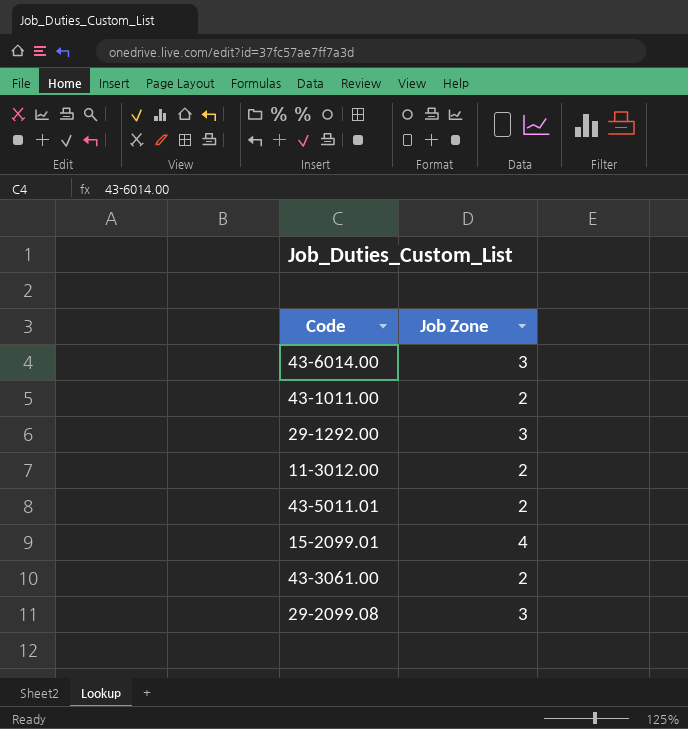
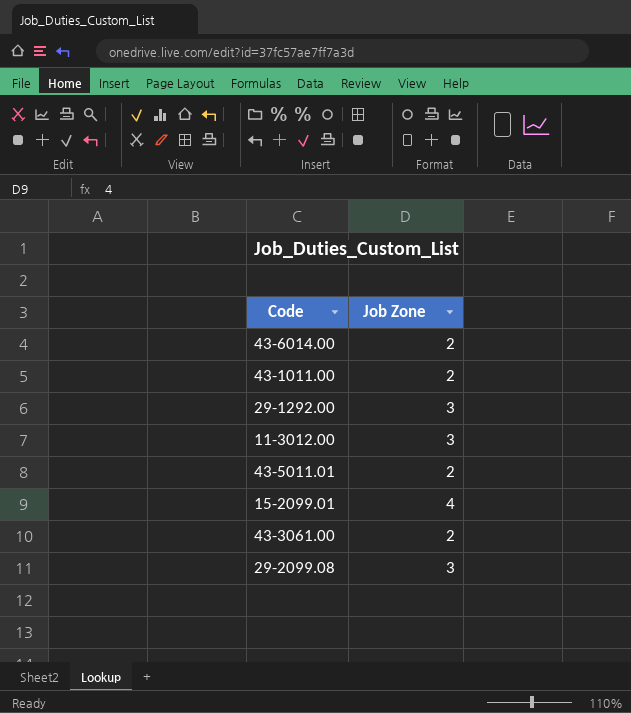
43-6014.00 | Job Zone: 3 -> 2
11-3012.00 | Job Zone: 2 -> 3

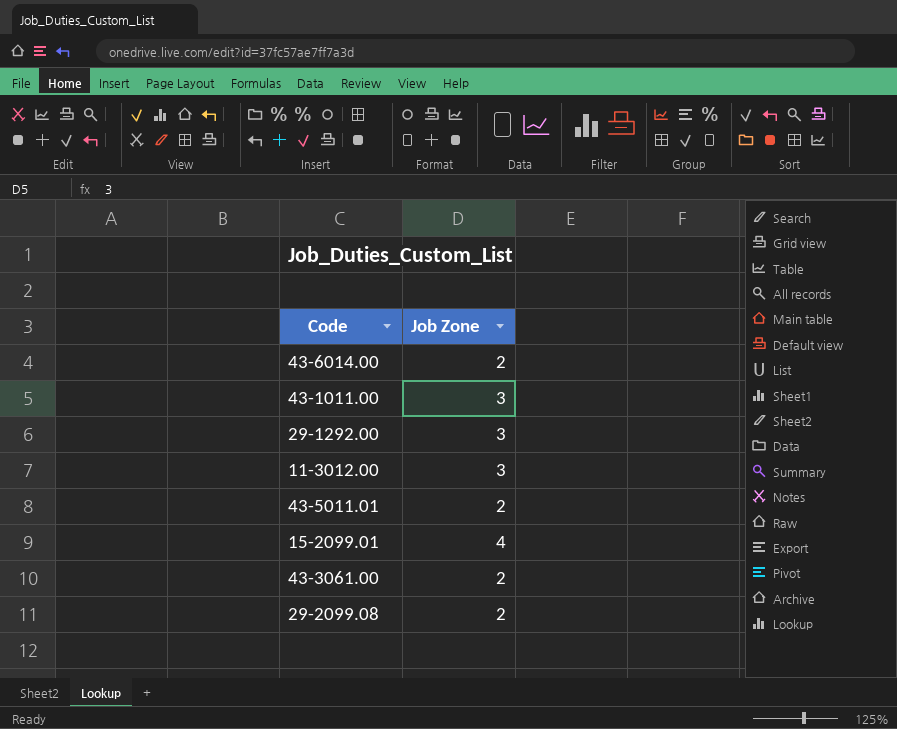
43-1011.00 | Job Zone: 2 -> 3
29-2099.08 | Job Zone: 3 -> 2

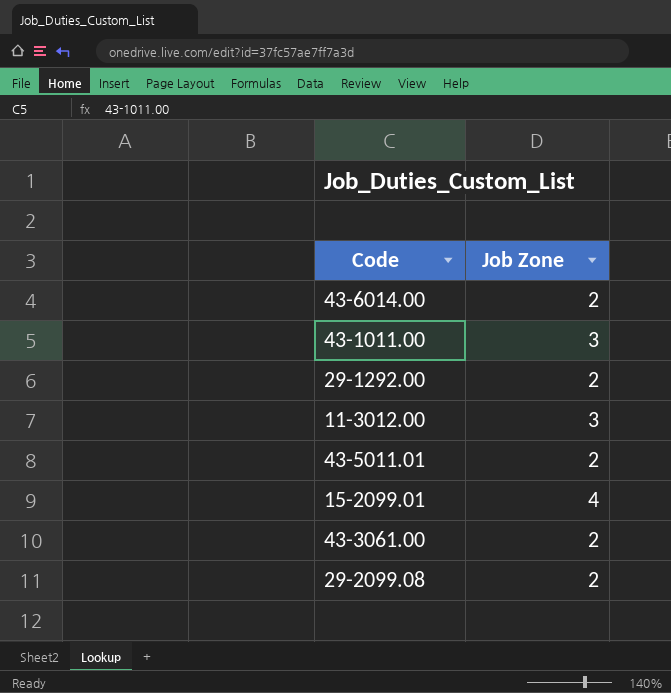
29-1292.00 | Job Zone: 3 -> 2

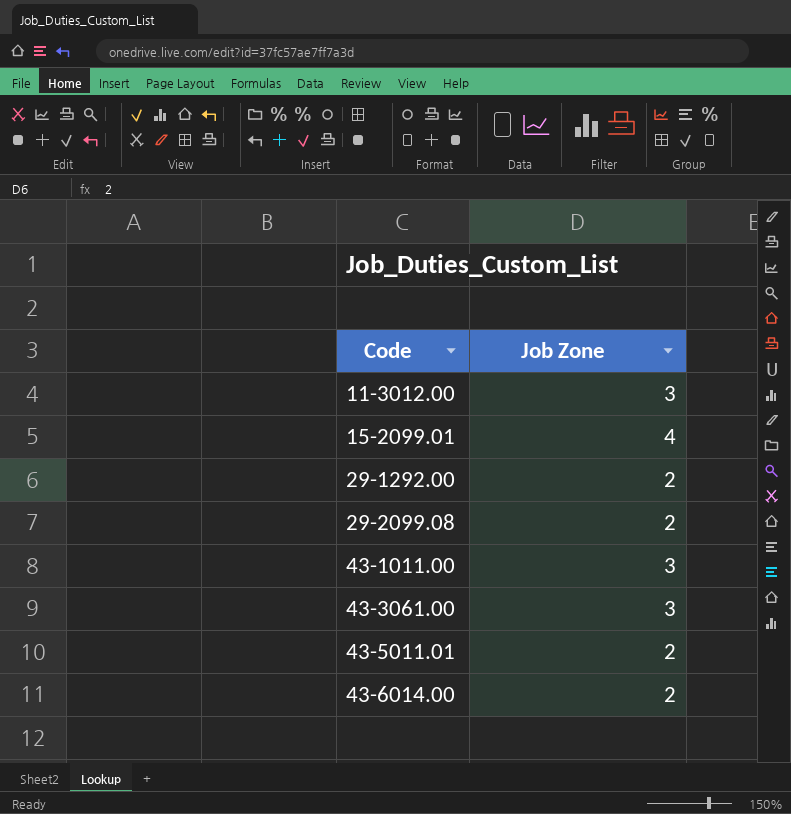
row order: none -> Code ascending
43-3061.00 | Job Zone: 2 -> 3

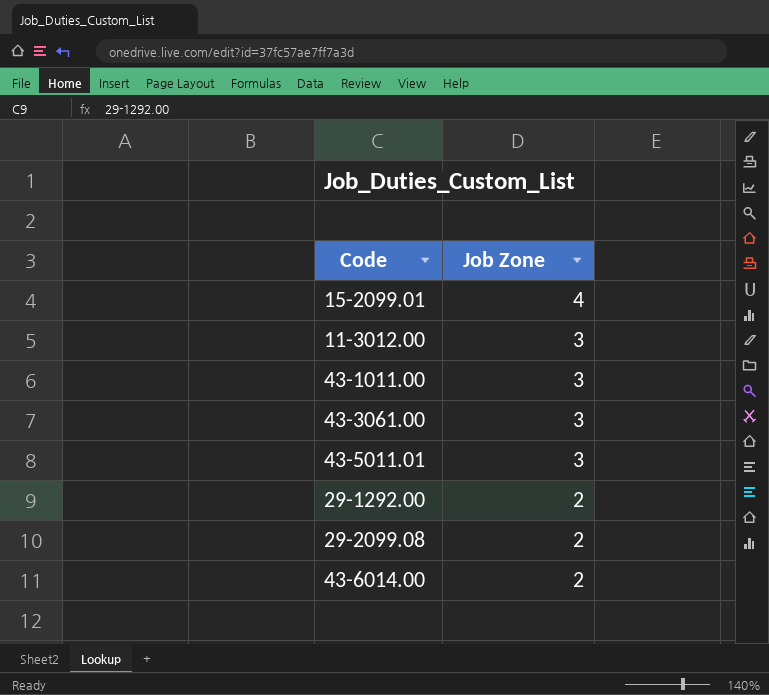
row order: Code ascending -> Job Zone descending
43-5011.01 | Job Zone: 2 -> 3

